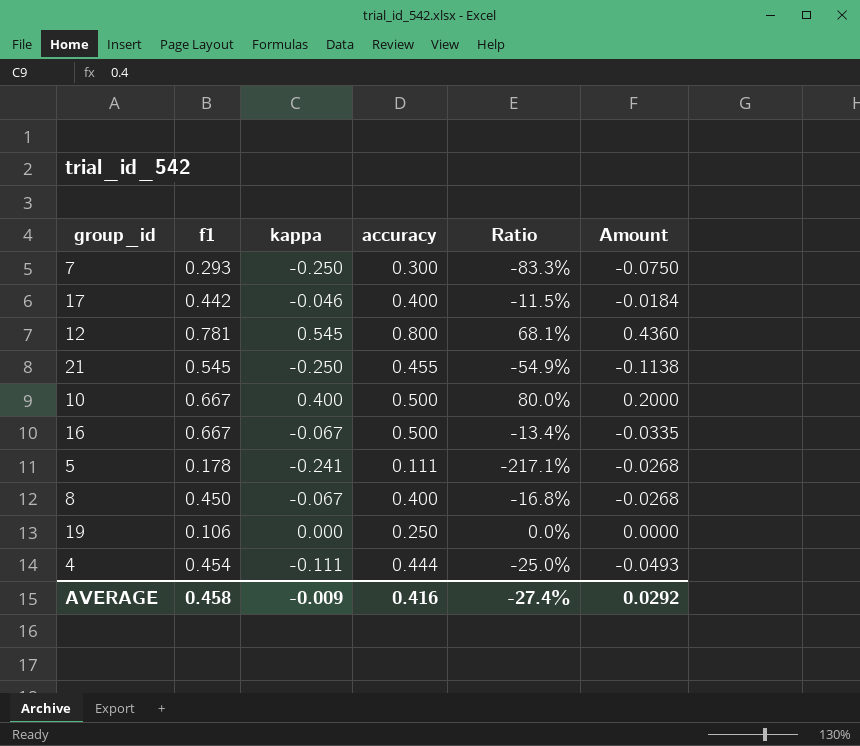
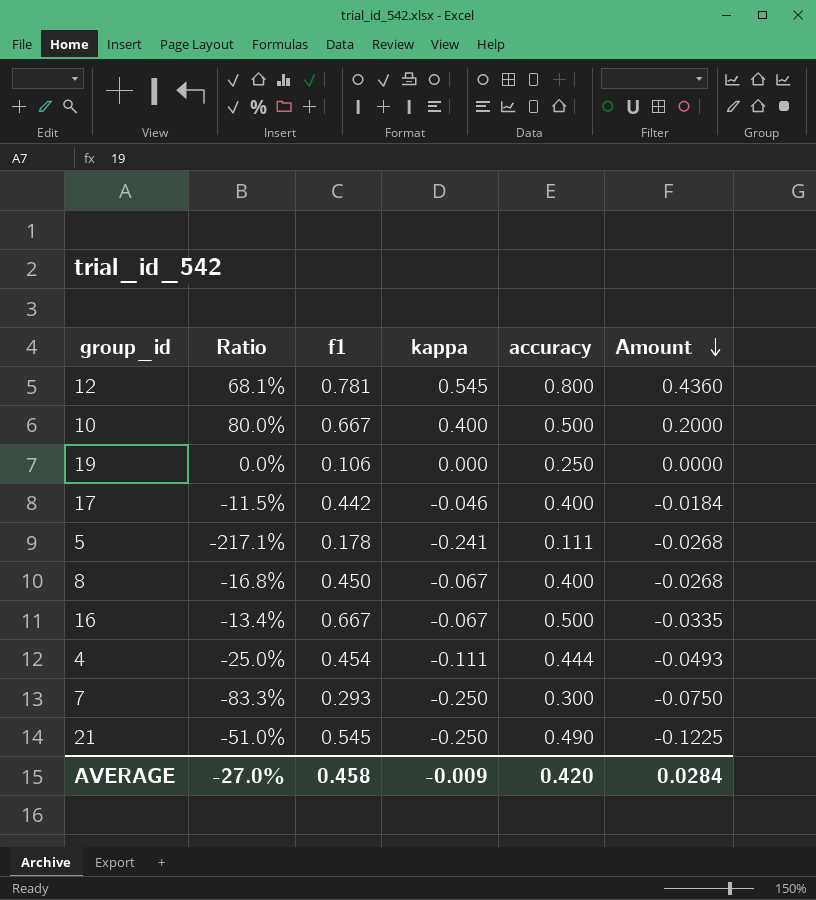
row order: none -> Amount descending
column Ratio | position: 5 -> 2
21 | Ratio: -54.9% -> -51.0%
21 | accuracy: 0.455 -> 0.490
21 | Amount: -0.1138 -> -0.1225
AVERAGE | Ratio: -27.4% -> -27.0%
AVERAGE | accuracy: 0.416 -> 0.420
AVERAGE | Amount: 0.0292 -> 0.0284

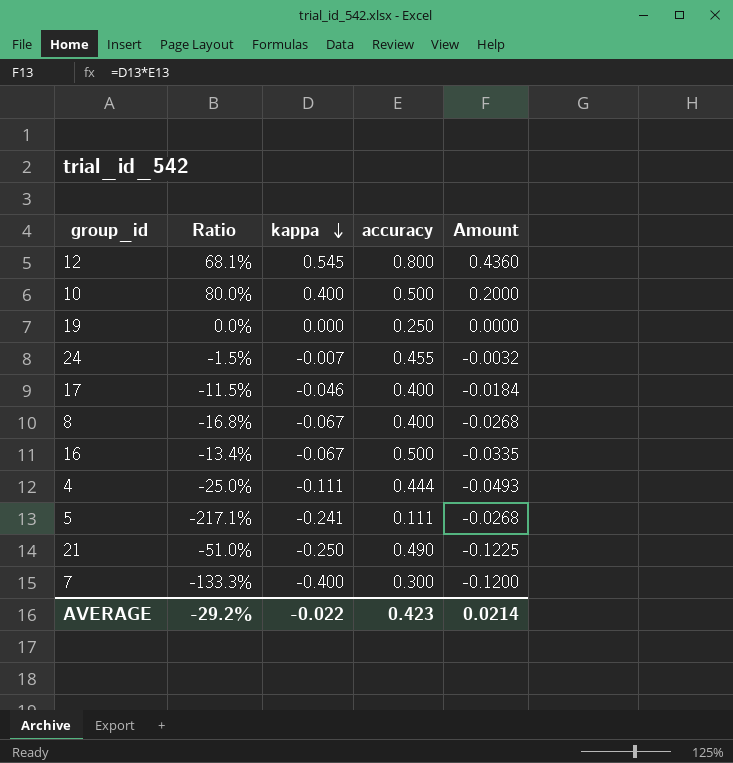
row order: Amount descending -> kappa descending
column f1 | position: 3 -> none
row 24: none -> -1.5% | -0.007 | 0.455 | -0.0032
7 | Ratio: -83.3% -> -133.3%
7 | kappa: -0.250 -> -0.400
7 | Amount: -0.0750 -> -0.1200
AVERAGE | Ratio: -27.0% -> -29.2%
AVERAGE | kappa: -0.009 -> -0.022
AVERAGE | accuracy: 0.420 -> 0.423
AVERAGE | Amount: 0.0284 -> 0.0214

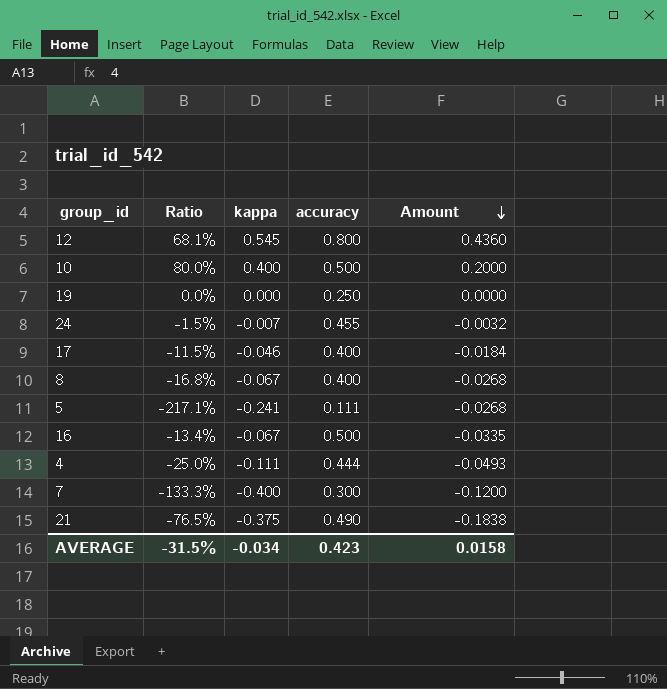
row order: kappa descending -> Amount descending
21 | Ratio: -51.0% -> -76.5%
21 | kappa: -0.250 -> -0.375
21 | Amount: -0.1225 -> -0.1838
AVERAGE | Ratio: -29.2% -> -31.5%
AVERAGE | kappa: -0.022 -> -0.034
AVERAGE | Amount: 0.0214 -> 0.0158

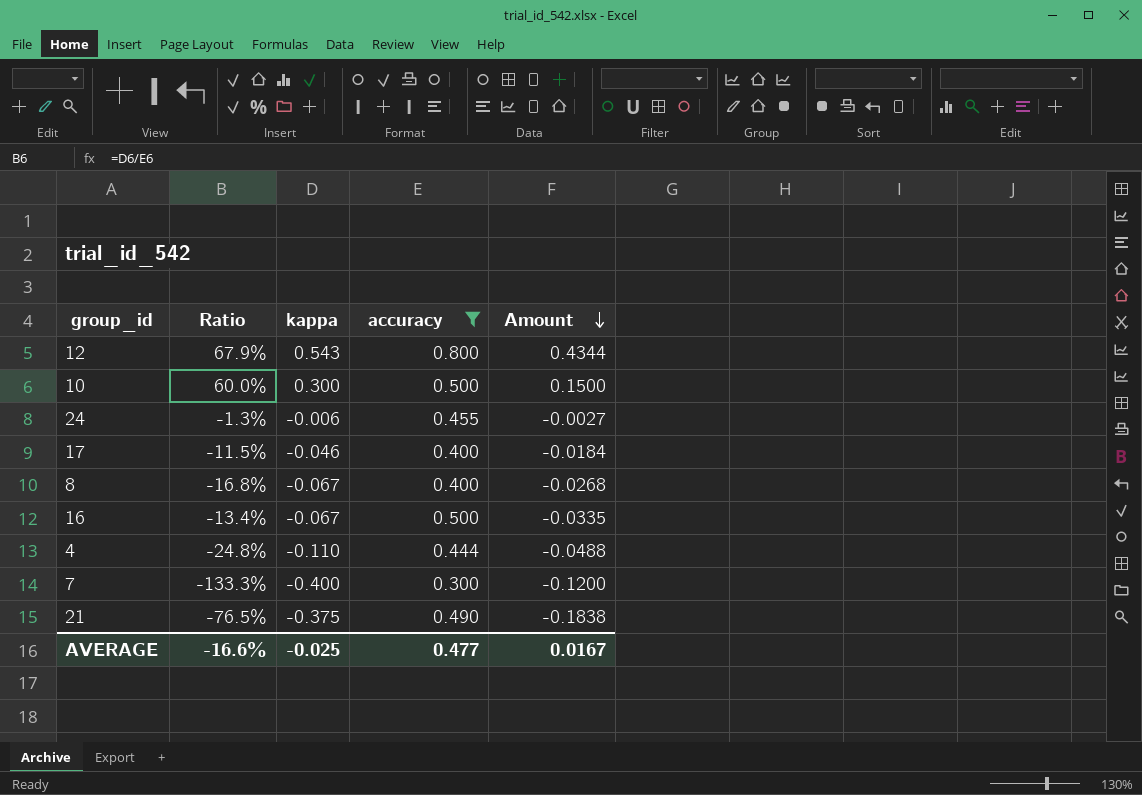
filter: none -> accuracy >= 0.300
12 | Ratio: 68.1% -> 67.9%
12 | kappa: 0.545 -> 0.543
12 | Amount: 0.4360 -> 0.4344
10 | Ratio: 80.0% -> 60.0%
10 | kappa: 0.400 -> 0.300
10 | Amount: 0.2000 -> 0.1500
24 | Ratio: -1.5% -> -1.3%
24 | kappa: -0.007 -> -0.006
24 | Amount: -0.0032 -> -0.0027
4 | Ratio: -25.0% -> -24.8%
4 | kappa: -0.111 -> -0.110
4 | Amount: -0.0493 -> -0.0488
AVERAGE | Ratio: -31.5% -> -16.6%
AVERAGE | kappa: -0.034 -> -0.025
AVERAGE | accuracy: 0.423 -> 0.477
AVERAGE | Amount: 0.0158 -> 0.0167

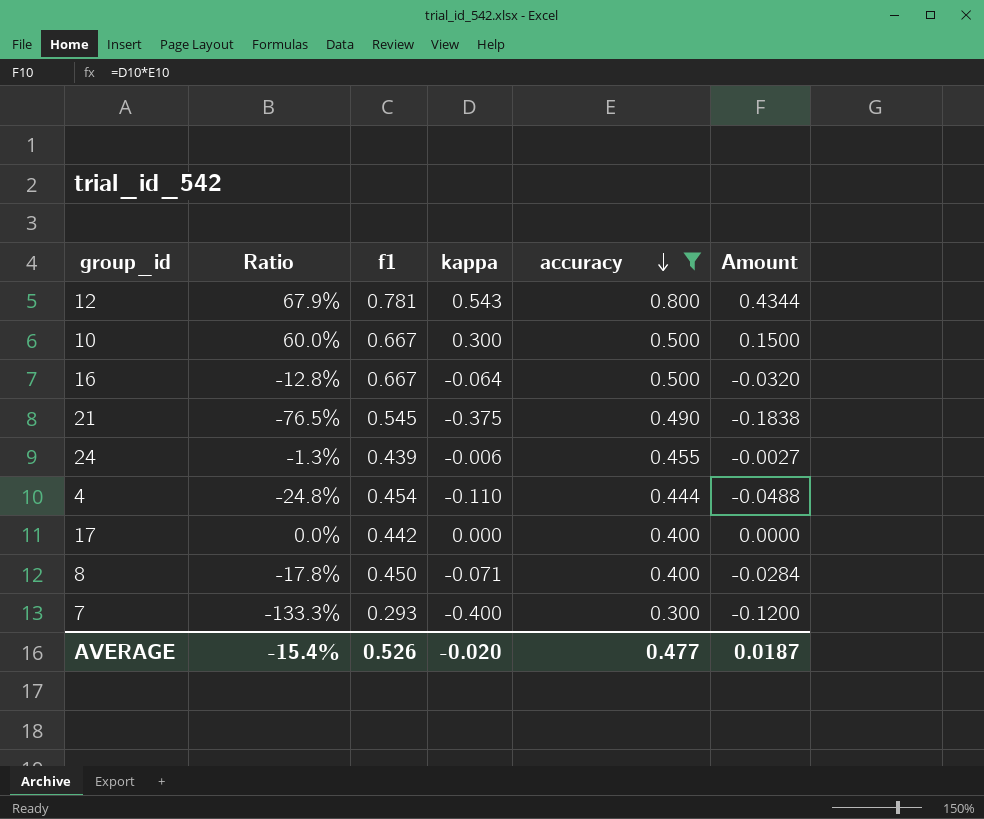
row order: Amount descending -> accuracy descending
column f1 | position: none -> 3
16 | Ratio: -13.4% -> -12.8%
16 | kappa: -0.067 -> -0.064
16 | Amount: -0.0335 -> -0.0320
17 | Ratio: -11.5% -> 0.0%
17 | kappa: -0.046 -> 0.000
17 | Amount: -0.0184 -> 0.0000
8 | Ratio: -16.8% -> -17.8%
8 | kappa: -0.067 -> -0.071
8 | Amount: -0.0268 -> -0.0284
AVERAGE | Ratio: -16.6% -> -15.4%
AVERAGE | kappa: -0.025 -> -0.020
AVERAGE | Amount: 0.0167 -> 0.0187

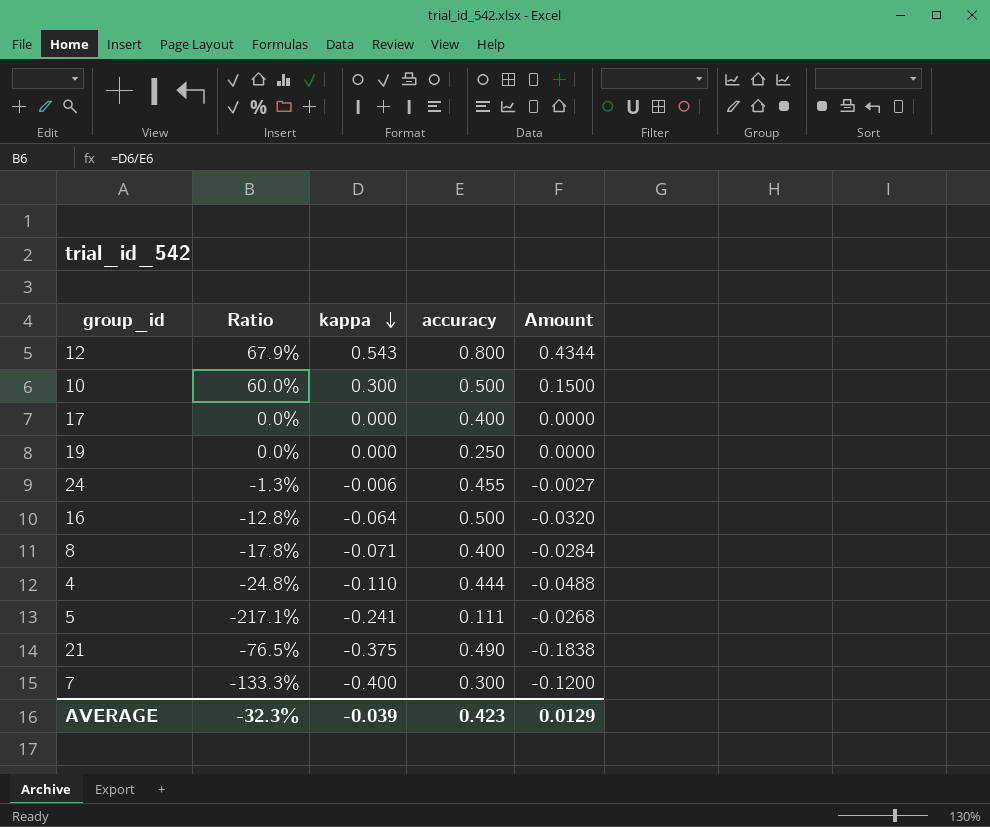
filter: accuracy >= 0.300 -> none
row order: accuracy descending -> kappa descending
column f1 | position: 3 -> none
AVERAGE | Ratio: -15.4% -> -32.3%
AVERAGE | kappa: -0.020 -> -0.039
AVERAGE | accuracy: 0.477 -> 0.423
AVERAGE | Amount: 0.0187 -> 0.0129

